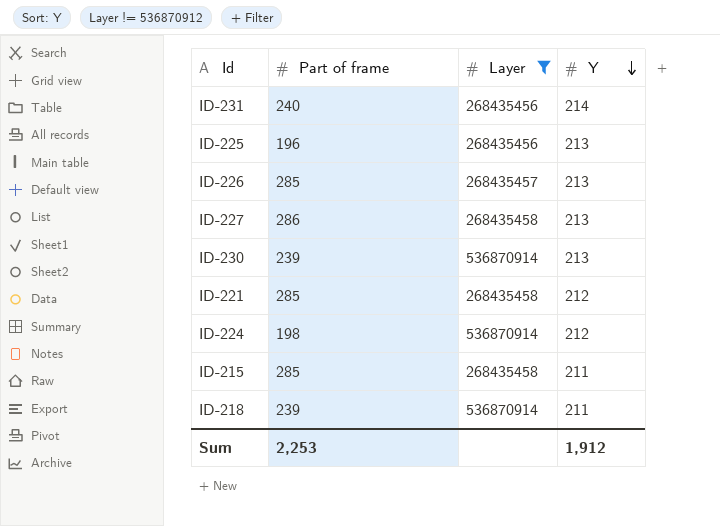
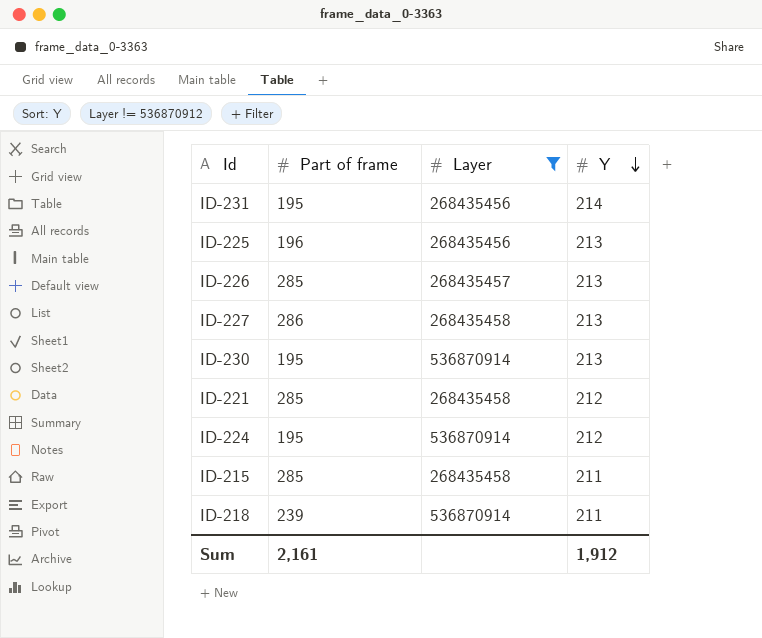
ID-231 | Part of frame: 240 -> 195
ID-230 | Part of frame: 239 -> 195
ID-224 | Part of frame: 198 -> 195
Sum | Part of frame: 2,253 -> 2,161

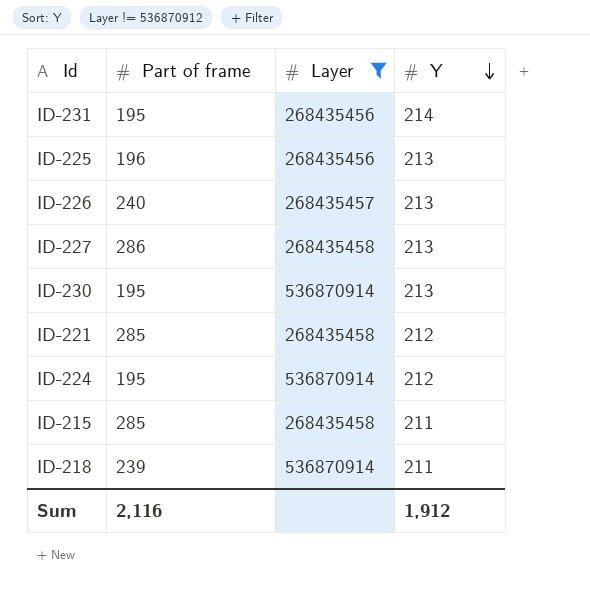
ID-226 | Part of frame: 285 -> 240
Sum | Part of frame: 2,161 -> 2,116

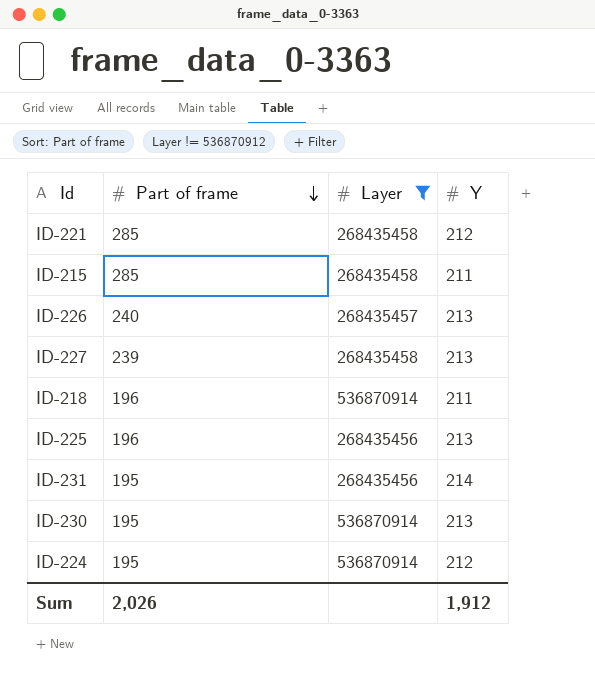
row order: Y descending -> Part of frame descending
ID-227 | Part of frame: 286 -> 239
ID-218 | Part of frame: 239 -> 196
Sum | Part of frame: 2,116 -> 2,026

